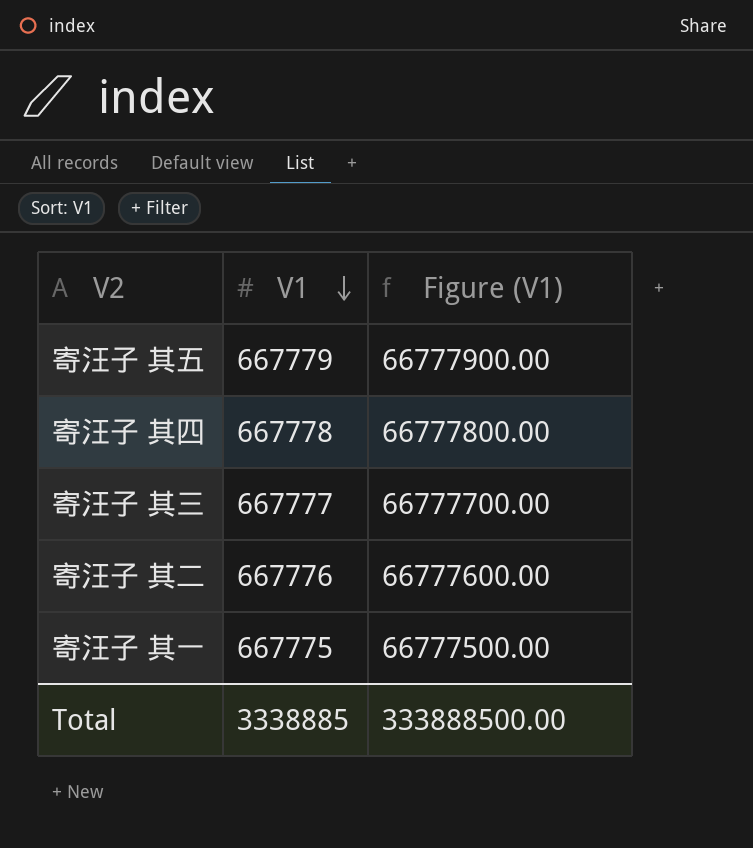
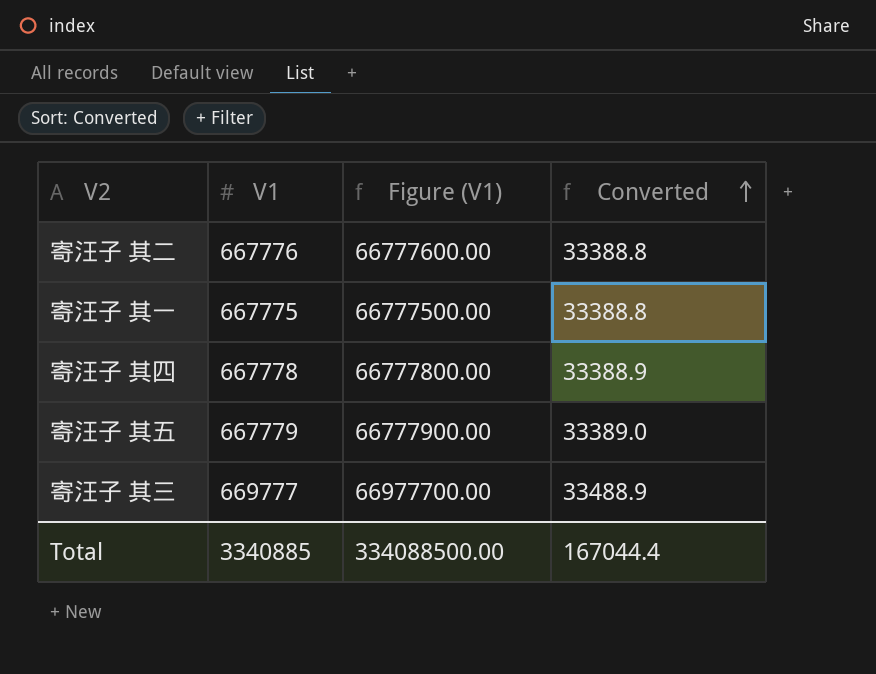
row order: V1 descending -> Converted ascending
column Converted | formula: none -> [V1] * 0.05
寄汪子 其三 | V1: 667777 -> 669777
寄汪子 其三 | Figure (V1): 66777700.00 -> 66977700.00
Total | V1: 3338885 -> 3340885
Total | Figure (V1): 333888500.00 -> 334088500.00

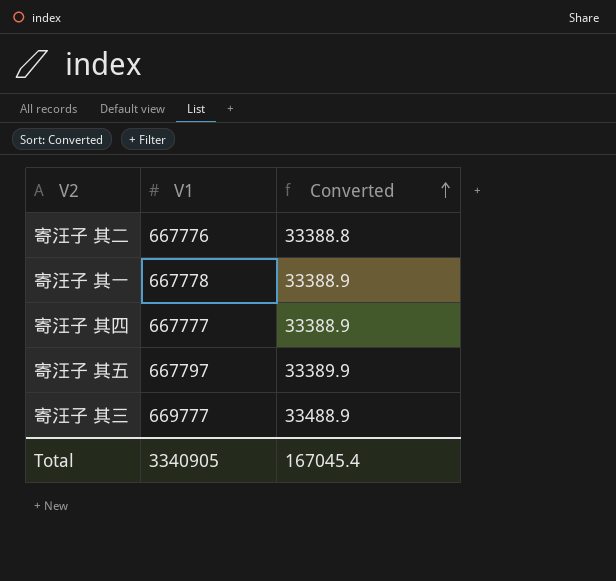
column Figure (V1) | formula: [V1] * 100 -> none
寄汪子 其一 | V1: 667775 -> 667778
寄汪子 其一 | Converted: 33388.8 -> 33388.9
寄汪子 其四 | V1: 667778 -> 667777
寄汪子 其五 | V1: 667779 -> 667797
寄汪子 其五 | Converted: 33389.0 -> 33389.9
Total | V1: 3340885 -> 3340905
Total | Converted: 167044.4 -> 167045.4

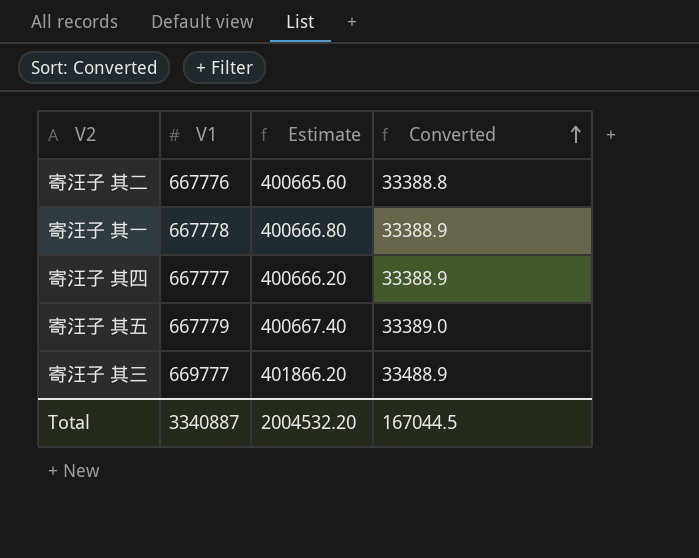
column Estimate | formula: none -> [V1] * 0.6
寄汪子 其五 | V1: 667797 -> 667779
寄汪子 其五 | Converted: 33389.9 -> 33389.0
Total | V1: 3340905 -> 3340887
Total | Converted: 167045.4 -> 167044.5

